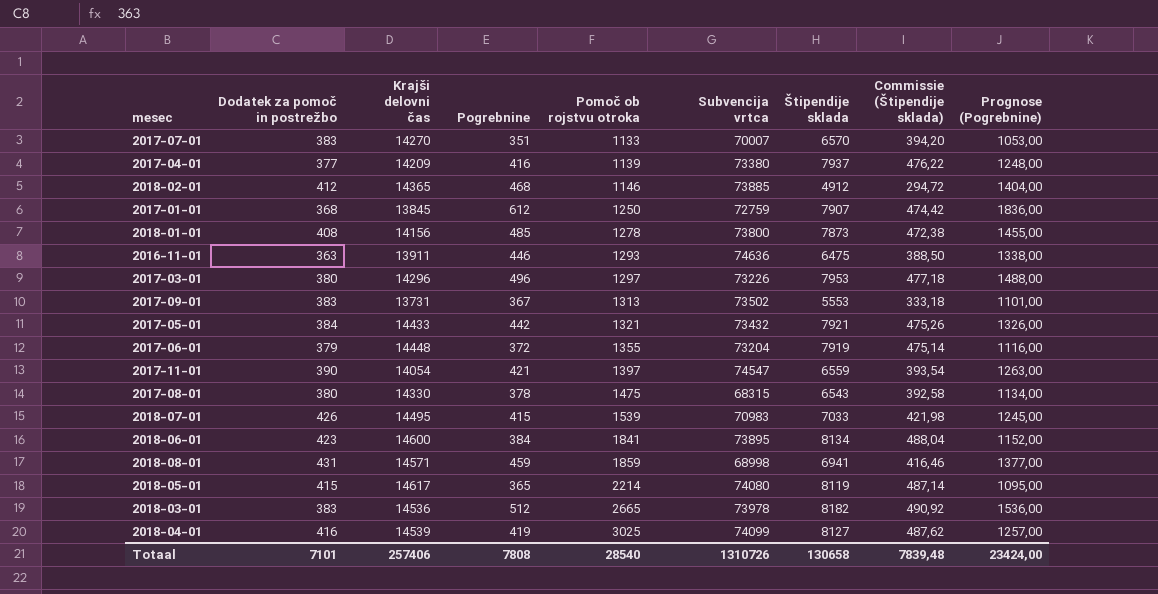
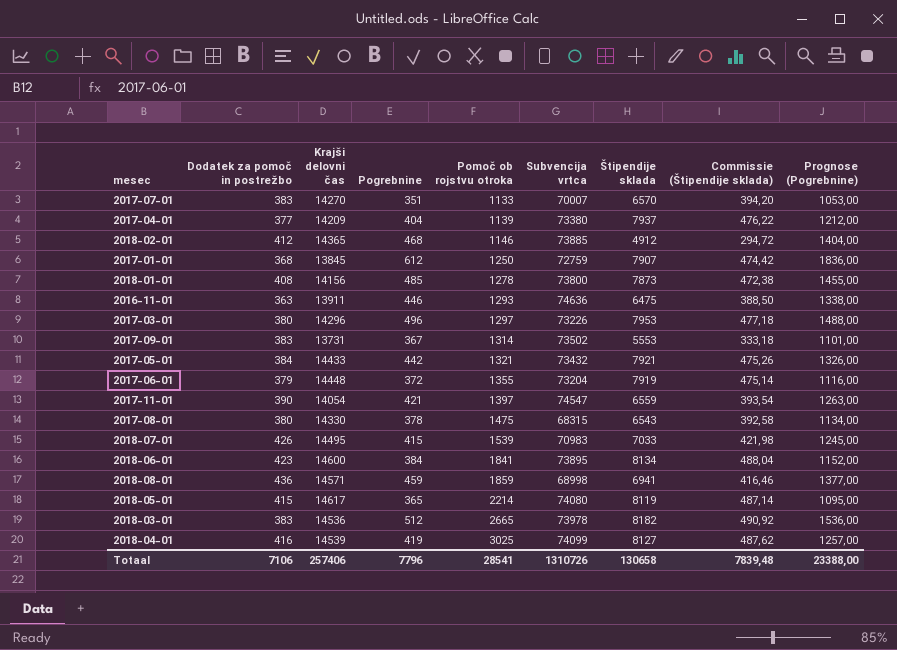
2017-04-01 | Pogrebnine: 416 -> 404
2017-04-01 | Prognose (Pogrebnine): 1248,00 -> 1212,00
2017-09-01 | Pomoč ob rojstvu otroka: 1313 -> 1314
2018-08-01 | Dodatek za pomoč in postrežbo: 431 -> 436
Totaal | Dodatek za pomoč in postrežbo: 7101 -> 7106
Totaal | Pogrebnine: 7808 -> 7796
Totaal | Pomoč ob rojstvu otroka: 28540 -> 28541
Totaal | Prognose (Pogrebnine): 23424,00 -> 23388,00

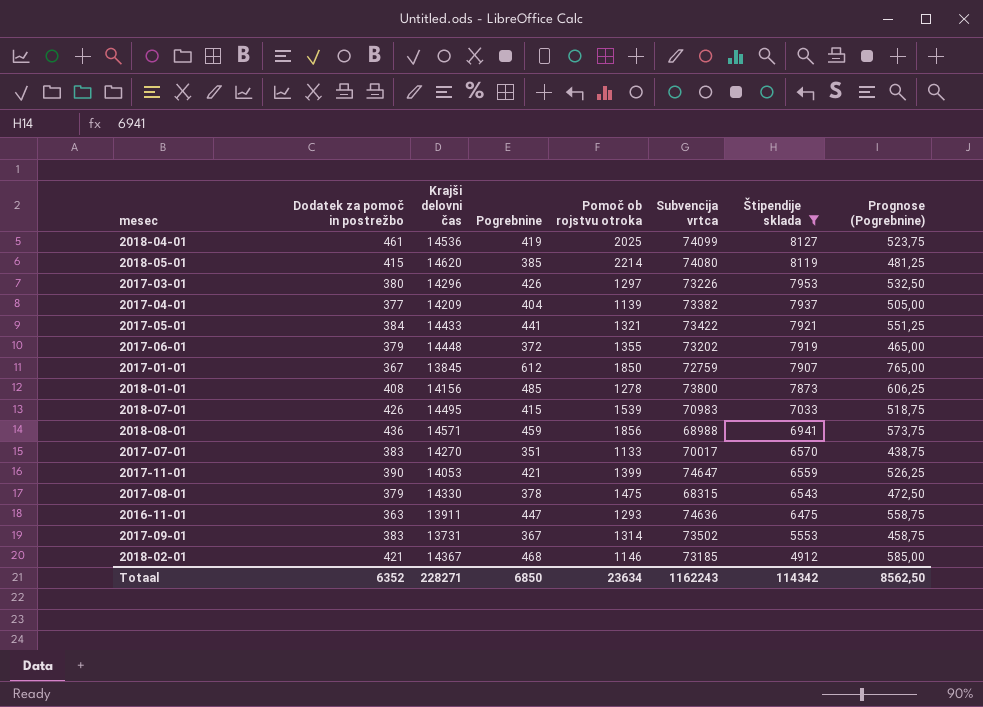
filter: none -> Štipendije sklada <= 8127
row order: Pomoč ob rojstvu otroka ascending -> Štipendije sklada descending
column Commissie (Štipendije sklada) | formula: [Štipendije sklada] * 0,06 -> none
column Prognose (Pogrebnine) | formula: [Pogrebnine] * 3 -> [Pogrebnine] * 1,25
2018-04-01 | Dodatek za pomoč in postrežbo: 416 -> 461
2018-04-01 | Krajši delovni čas: 14539 -> 14536
2018-04-01 | Pomoč ob rojstvu otroka: 3025 -> 2025
2018-05-01 | Krajši delovni čas: 14617 -> 14620
2018-05-01 | Pogrebnine: 365 -> 385
2017-03-01 | Pogrebnine: 496 -> 426
2017-04-01 | Subvencija vrtca: 73380 -> 73382
2017-05-01 | Pogrebnine: 442 -> 441
2017-05-01 | Subvencija vrtca: 73432 -> 73422
2017-06-01 | Subvencija vrtca: 73204 -> 73202
2017-01-01 | Dodatek za pomoč in postrežbo: 368 -> 367
2017-01-01 | Pomoč ob rojstvu otroka: 1250 -> 1850
2018-08-01 | Pomoč ob rojstvu otroka: 1859 -> 1856
2018-08-01 | Subvencija vrtca: 68998 -> 68988
2017-07-01 | Subvencija vrtca: 70007 -> 70017
2017-11-01 | Krajši delovni čas: 14054 -> 14053
2017-11-01 | Pomoč ob rojstvu otroka: 1397 -> 1399
2017-11-01 | Subvencija vrtca: 74547 -> 74647
2017-08-01 | Dodatek za pomoč in postrežbo: 380 -> 379
2016-11-01 | Pogrebnine: 446 -> 447
2018-02-01 | Dodatek za pomoč in postrežbo: 412 -> 421
2018-02-01 | Krajši delovni čas: 14365 -> 14367
2018-02-01 | Subvencija vrtca: 73885 -> 73185
Totaal | Dodatek za pomoč in postrežbo: 7106 -> 6352
Totaal | Krajši delovni čas: 257406 -> 228271
Totaal | Pogrebnine: 7796 -> 6850
Totaal | Pomoč ob rojstvu otroka: 28541 -> 23634
Totaal | Subvencija vrtca: 1310726 -> 1162243
Totaal | Štipendije sklada: 130658 -> 114342
Totaal | Prognose (Pogrebnine): 23388,00 -> 8562,50

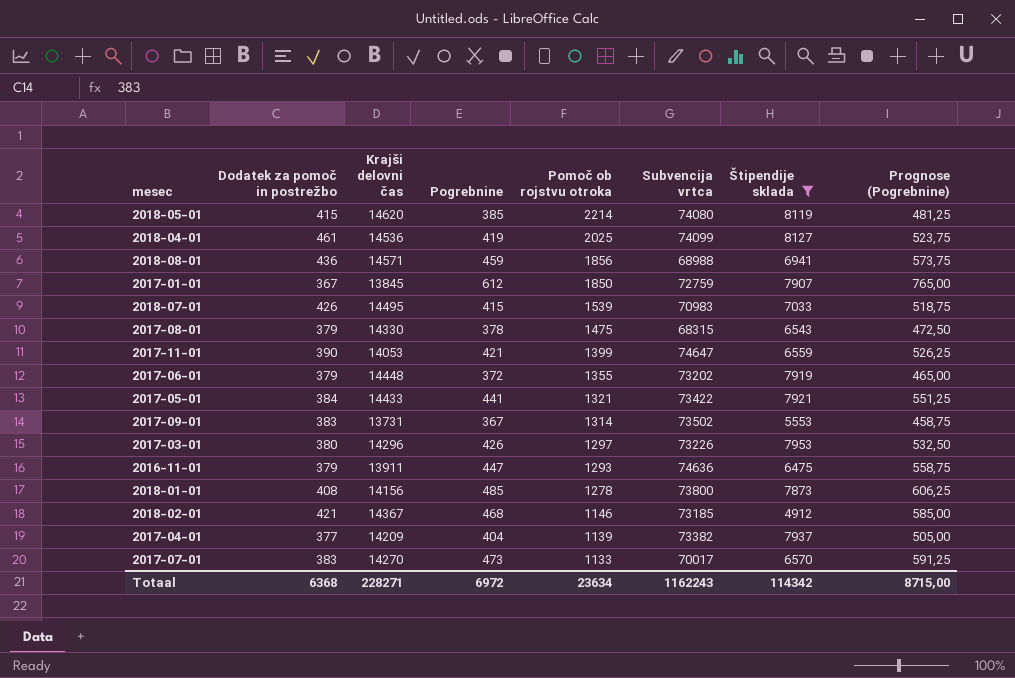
row order: Štipendije sklada descending -> Pomoč ob rojstvu otroka descending
2016-11-01 | Dodatek za pomoč in postrežbo: 363 -> 379
2017-07-01 | Pogrebnine: 351 -> 473
2017-07-01 | Prognose (Pogrebnine): 438,75 -> 591,25
Totaal | Dodatek za pomoč in postrežbo: 6352 -> 6368
Totaal | Pogrebnine: 6850 -> 6972
Totaal | Prognose (Pogrebnine): 8562,50 -> 8715,00

